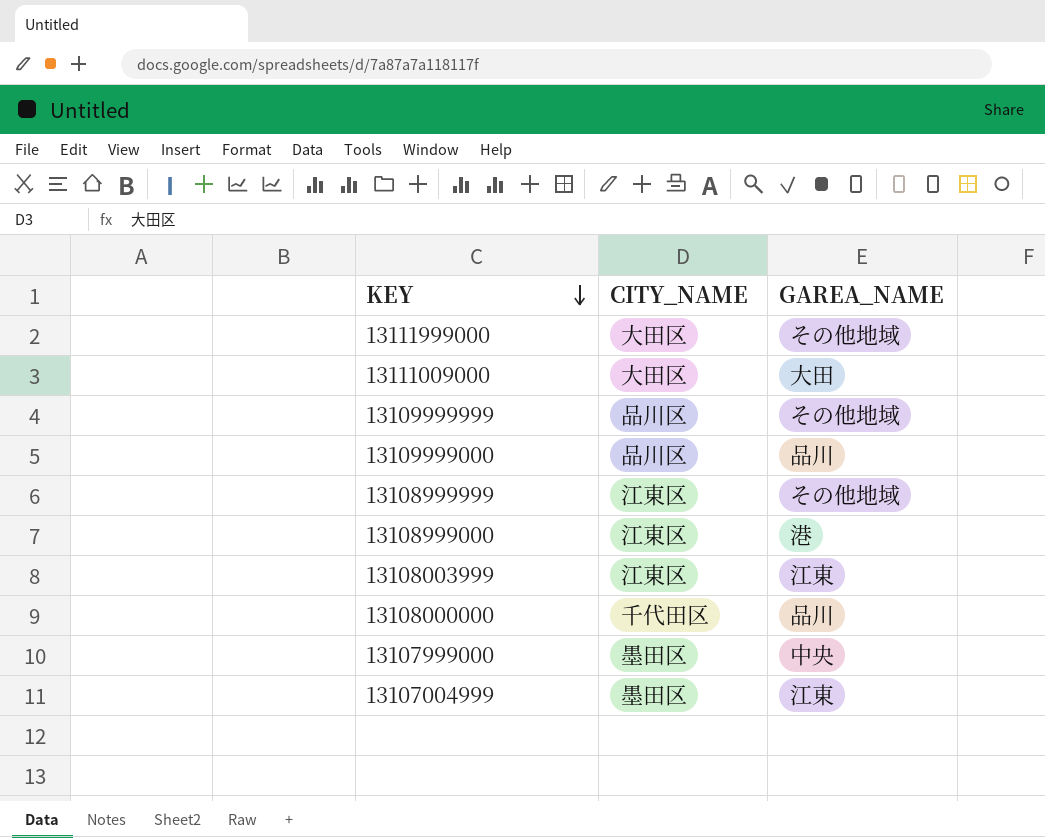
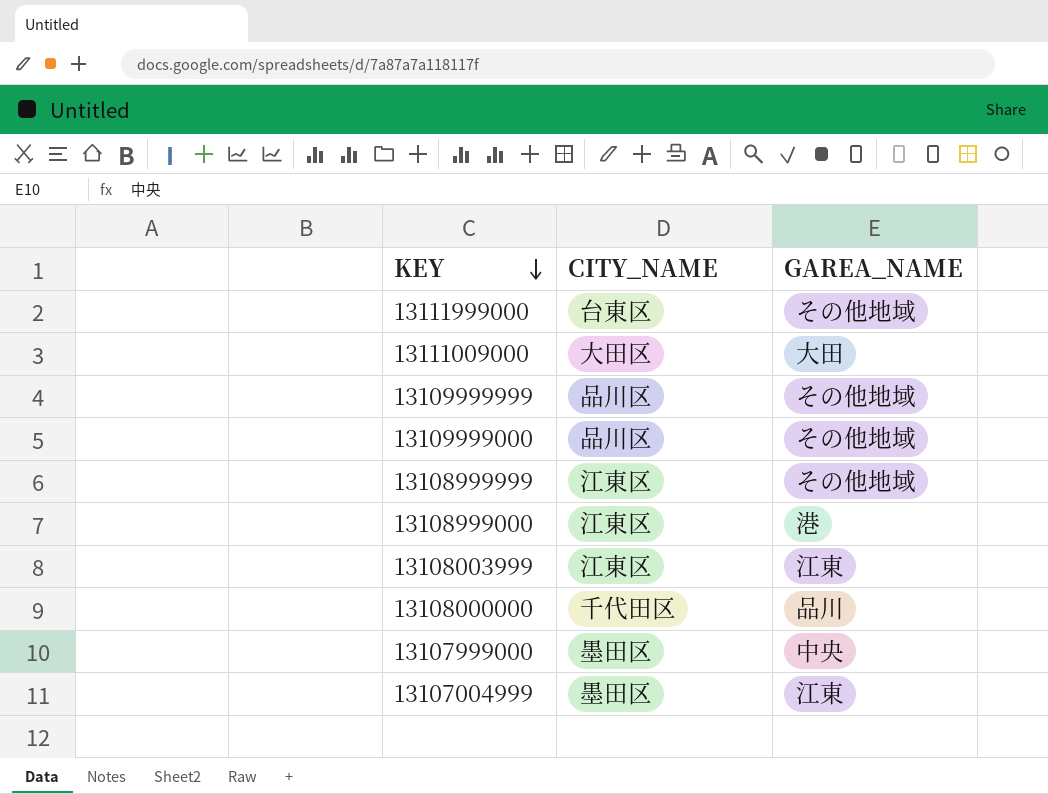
13111999000 | CITY_NAME: 大田区 -> 台東区
13109999000 | GAREA_NAME: 品川 -> その他地域

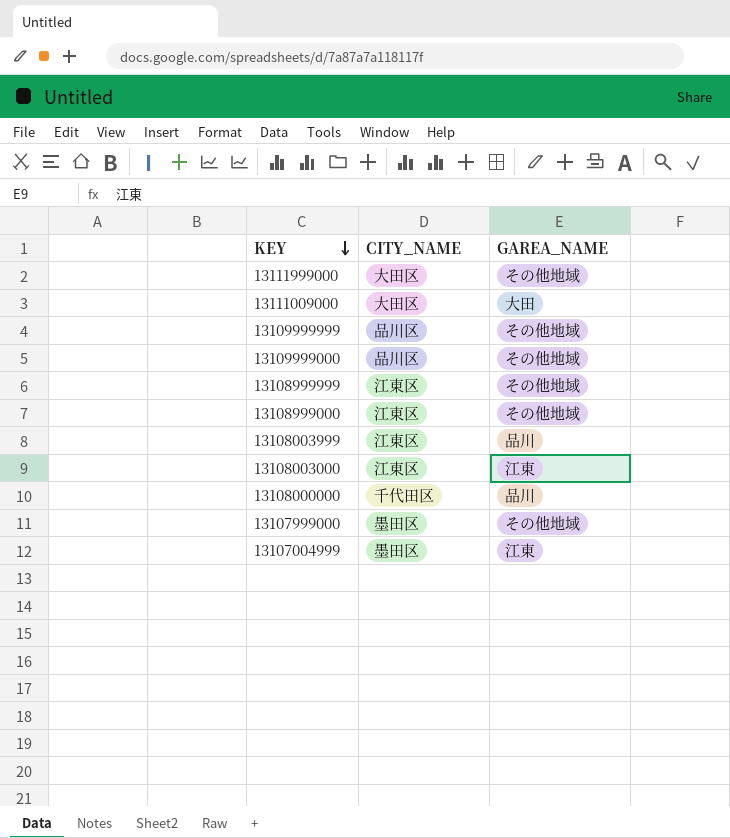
13111999000 | CITY_NAME: 台東区 -> 大田区
13108999000 | GAREA_NAME: 港 -> その他地域
13108003999 | GAREA_NAME: 江東 -> 品川
row 13108003000: none -> 江東区 | 江東
13107999000 | GAREA_NAME: 中央 -> その他地域

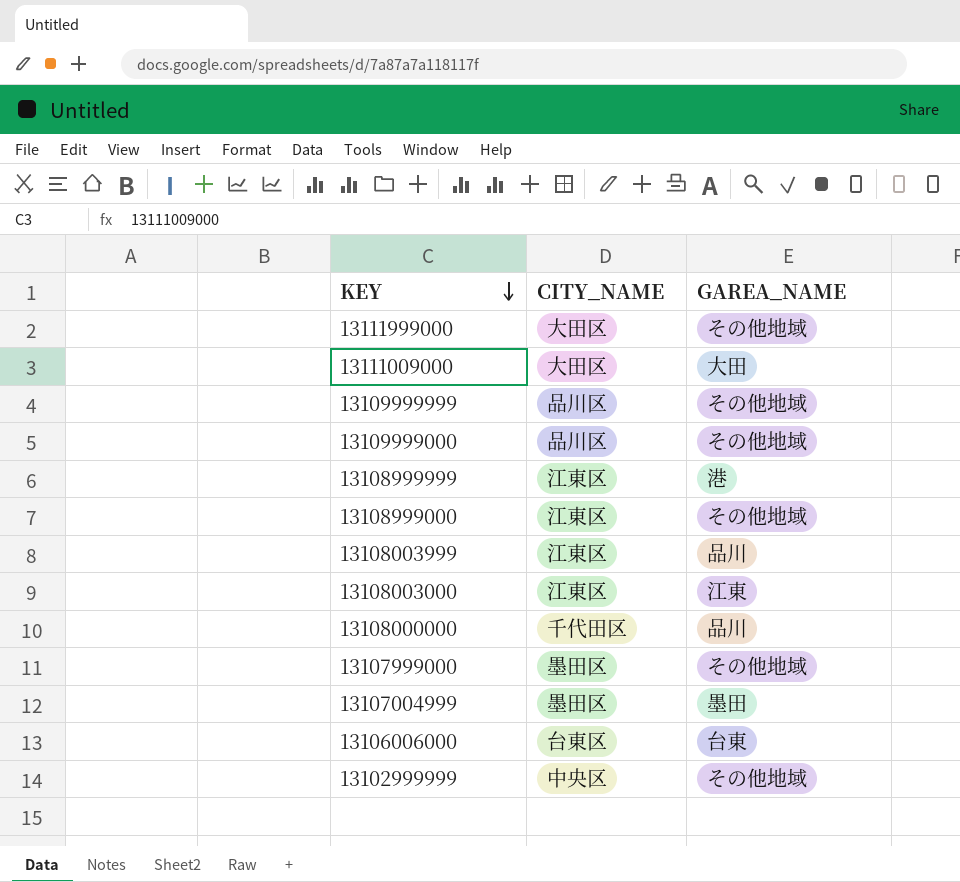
13108999999 | GAREA_NAME: その他地域 -> 港
13107004999 | GAREA_NAME: 江東 -> 墨田
row 13106006000: none -> 台東区 | 台東
row 13102999999: none -> 中央区 | その他地域

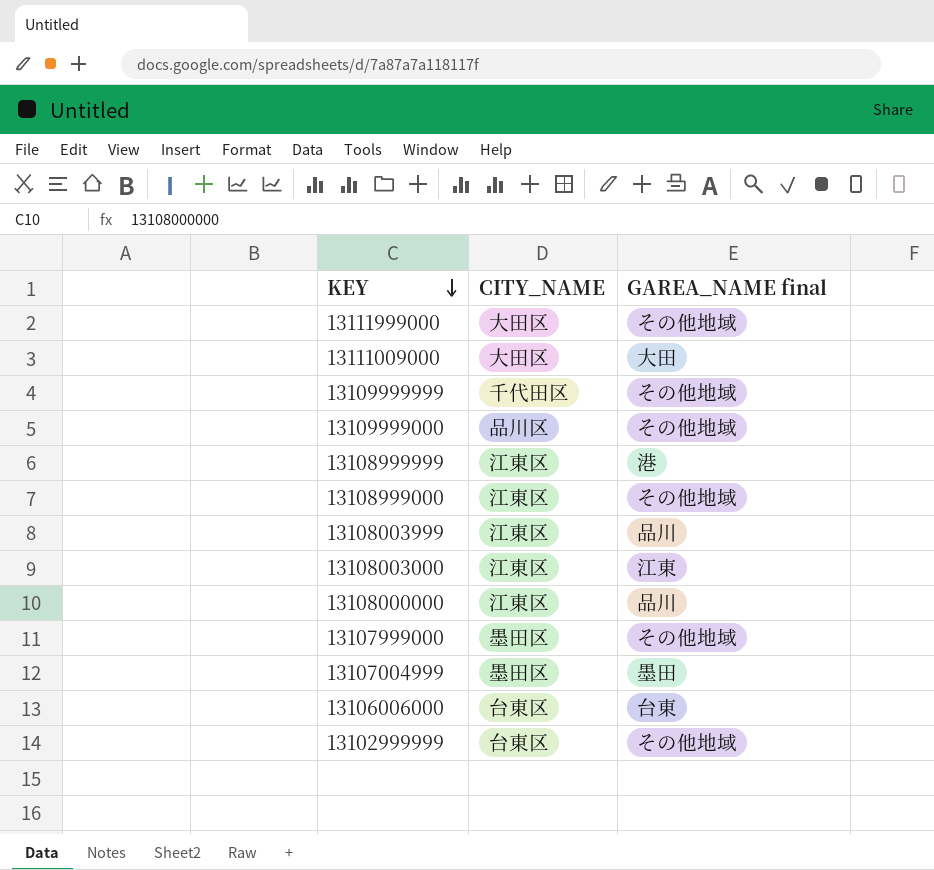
column name: GAREA_NAME -> GAREA_NAME final
13109999999 | CITY_NAME: 品川区 -> 千代田区
13108000000 | CITY_NAME: 千代田区 -> 江東区
13102999999 | CITY_NAME: 中央区 -> 台東区

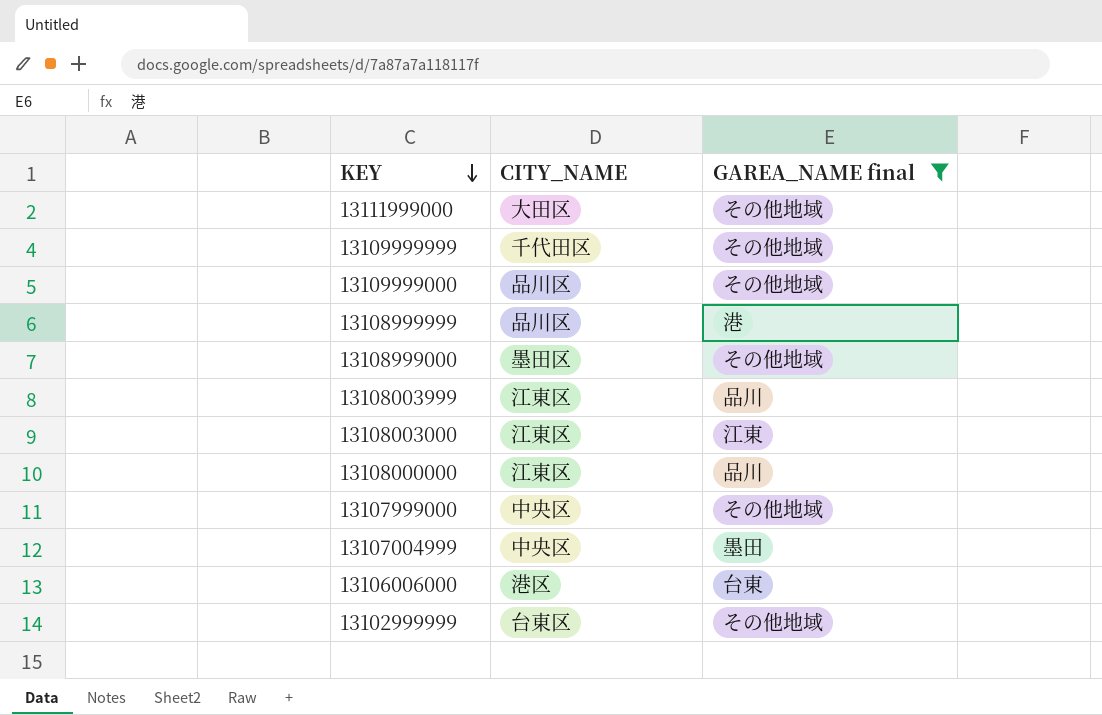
filter: none -> GAREA_NAME final != 大田
13108999999 | CITY_NAME: 江東区 -> 品川区
13108999000 | CITY_NAME: 江東区 -> 墨田区
13107999000 | CITY_NAME: 墨田区 -> 中央区
13107004999 | CITY_NAME: 墨田区 -> 中央区
13106006000 | CITY_NAME: 台東区 -> 港区

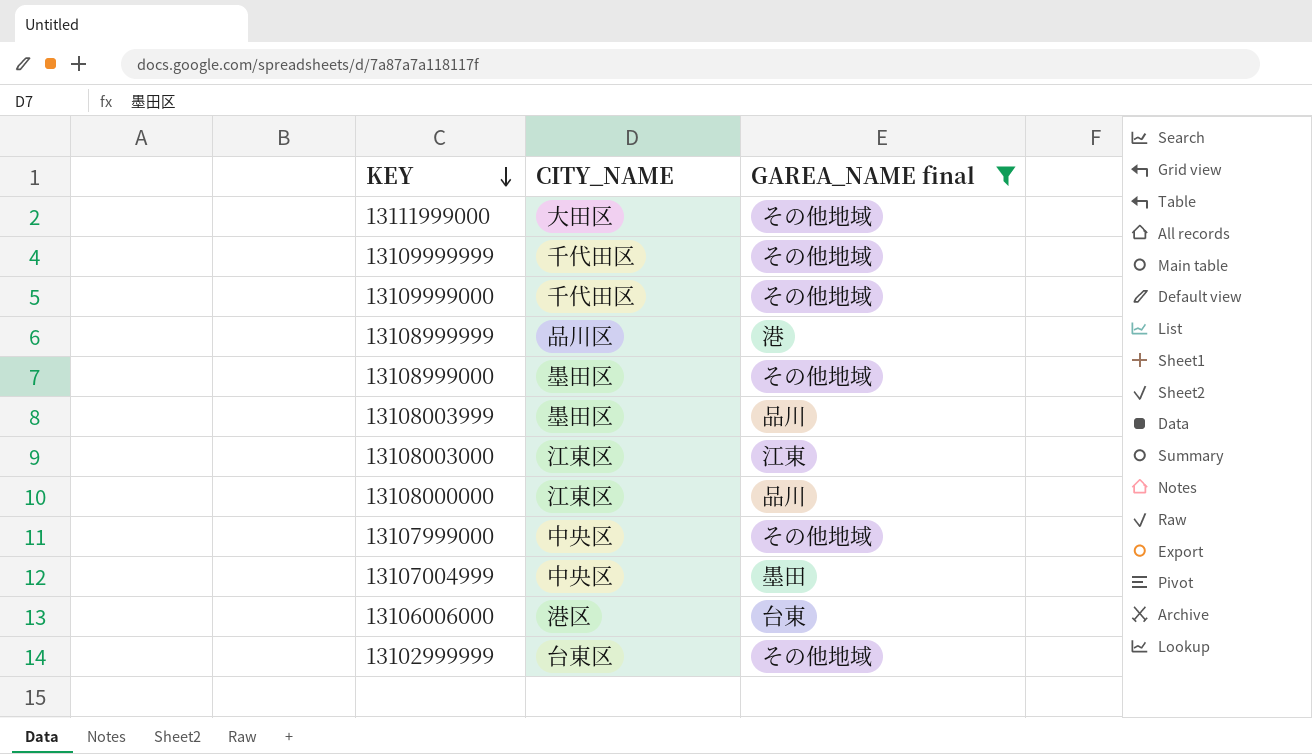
13109999000 | CITY_NAME: 品川区 -> 千代田区
13108003999 | CITY_NAME: 江東区 -> 墨田区

